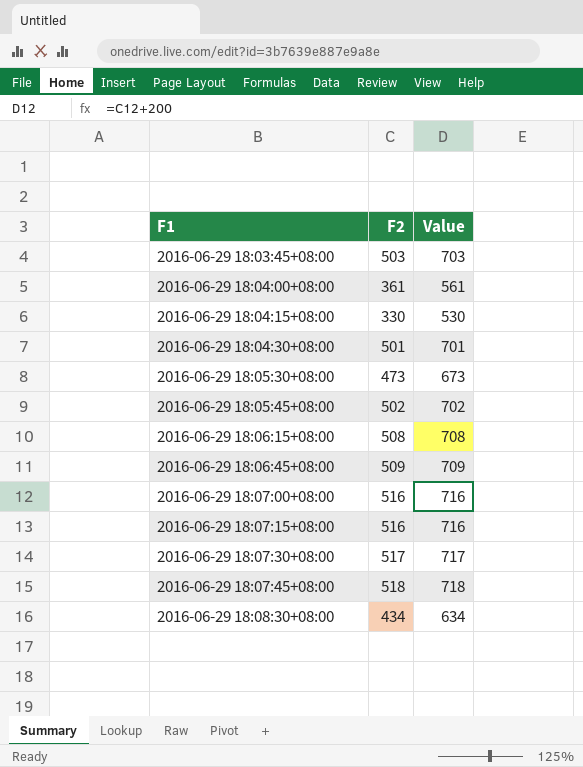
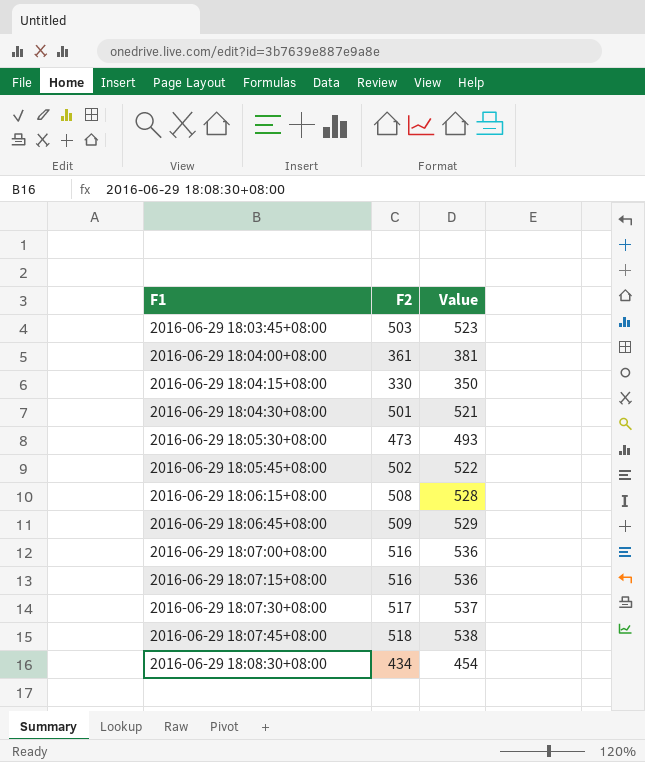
column Value | formula: [F2] + 200 -> [F2] + 20

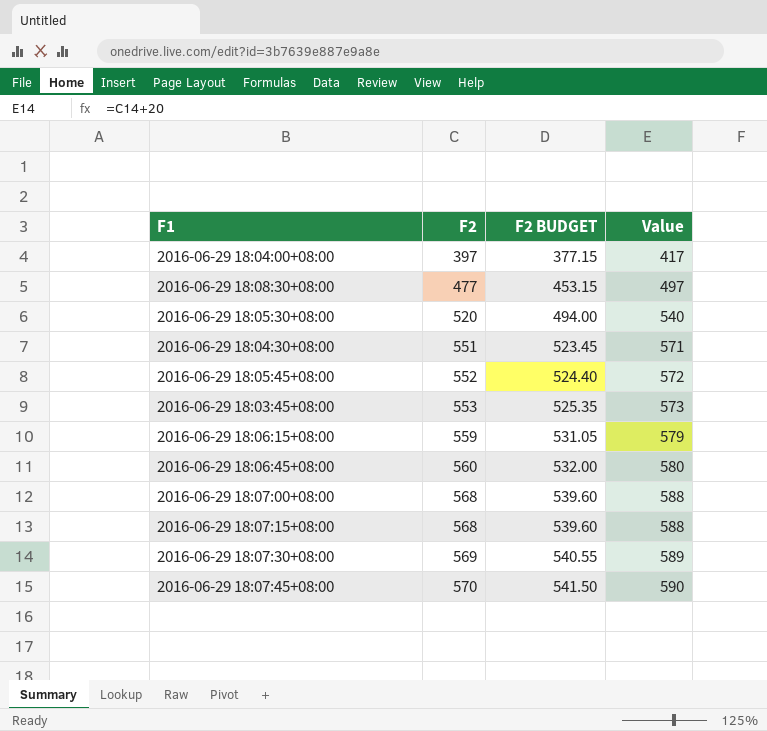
row order: F1 ascending -> F2 ascending
column F2 BUDGET | formula: none -> [F2] * 0.95
row 2016-06-29 18:04:15+08:00: 330 | 350 -> none
2016-06-29 18:04:00+08:00 | F2: 361 -> 397
2016-06-29 18:04:00+08:00 | Value: 381 -> 417
2016-06-29 18:08:30+08:00 | F2: 434 -> 477
2016-06-29 18:08:30+08:00 | Value: 454 -> 497
2016-06-29 18:05:30+08:00 | F2: 473 -> 520
2016-06-29 18:05:30+08:00 | Value: 493 -> 540
2016-06-29 18:04:30+08:00 | F2: 501 -> 551
2016-06-29 18:04:30+08:00 | Value: 521 -> 571
2016-06-29 18:05:45+08:00 | F2: 502 -> 552
2016-06-29 18:05:45+08:00 | Value: 522 -> 572
2016-06-29 18:03:45+08:00 | F2: 503 -> 553
2016-06-29 18:03:45+08:00 | Value: 523 -> 573
2016-06-29 18:06:15+08:00 | F2: 508 -> 559
2016-06-29 18:06:15+08:00 | Value: 528 -> 579
2016-06-29 18:06:45+08:00 | F2: 509 -> 560
2016-06-29 18:06:45+08:00 | Value: 529 -> 580
2016-06-29 18:07:00+08:00 | F2: 516 -> 568
2016-06-29 18:07:00+08:00 | Value: 536 -> 588
2016-06-29 18:07:15+08:00 | F2: 516 -> 568
2016-06-29 18:07:15+08:00 | Value: 536 -> 588
2016-06-29 18:07:30+08:00 | F2: 517 -> 569
2016-06-29 18:07:30+08:00 | Value: 537 -> 589
2016-06-29 18:07:45+08:00 | F2: 518 -> 570
2016-06-29 18:07:45+08:00 | Value: 538 -> 590

